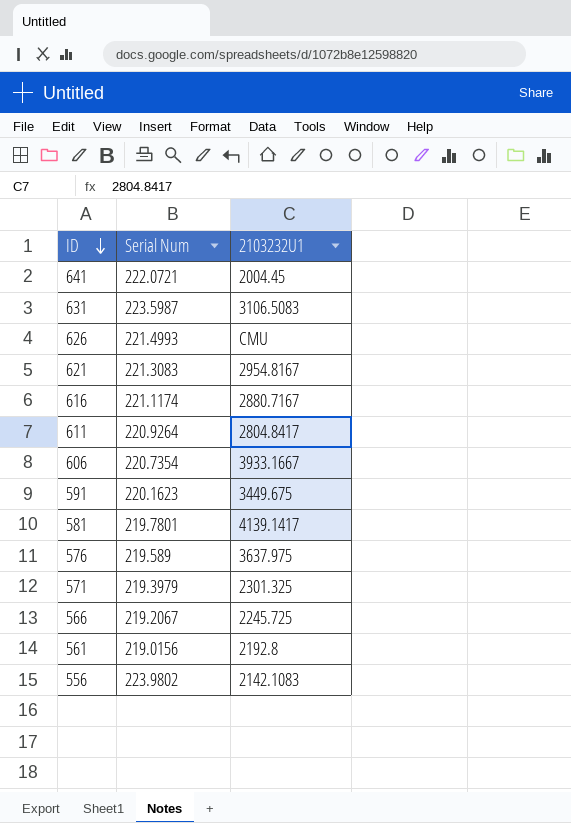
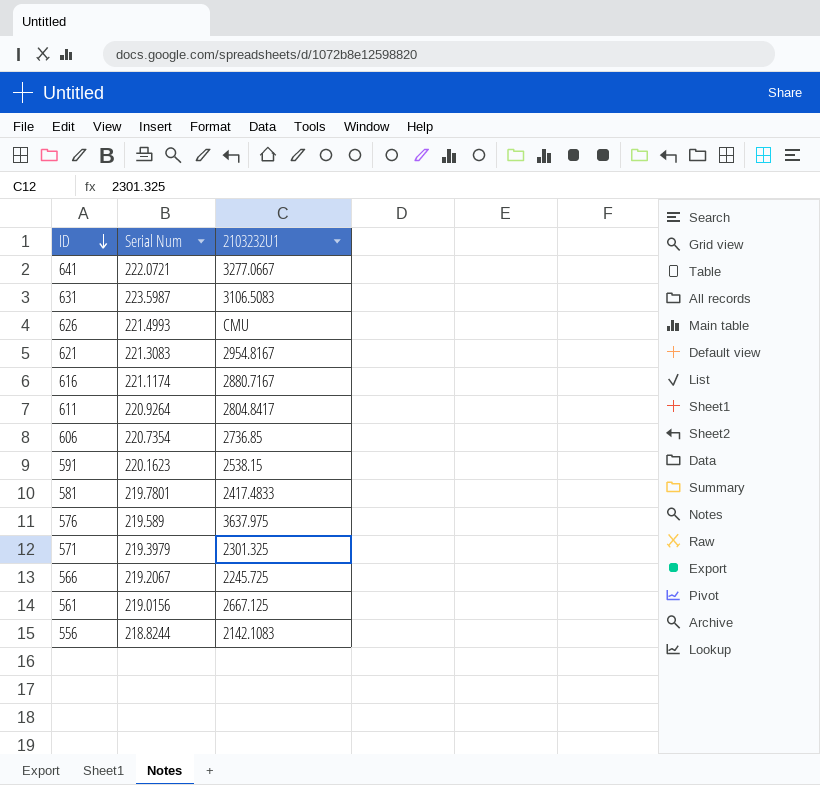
641 | 2103232U1: 2004.45 -> 3277.0667
606 | 2103232U1: 3933.1667 -> 2736.85
591 | 2103232U1: 3449.675 -> 2538.15
581 | 2103232U1: 4139.1417 -> 2417.4833
561 | 2103232U1: 2192.8 -> 2667.125
556 | Serial Num: 223.9802 -> 218.8244

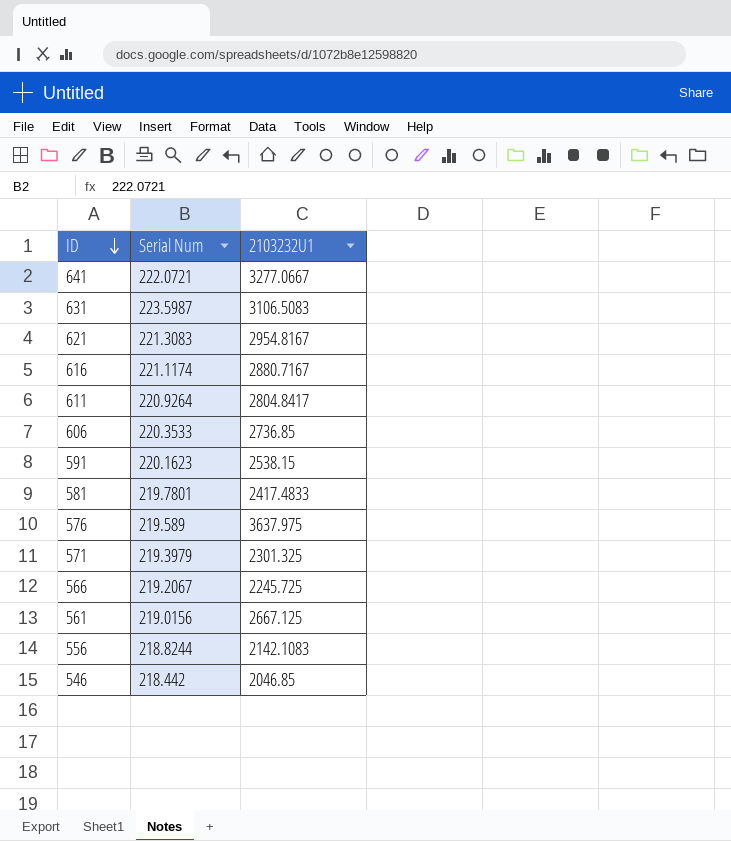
row 626: 221.4993 | CMU -> none
606 | Serial Num: 220.7354 -> 220.3533
row 546: none -> 218.442 | 2046.85

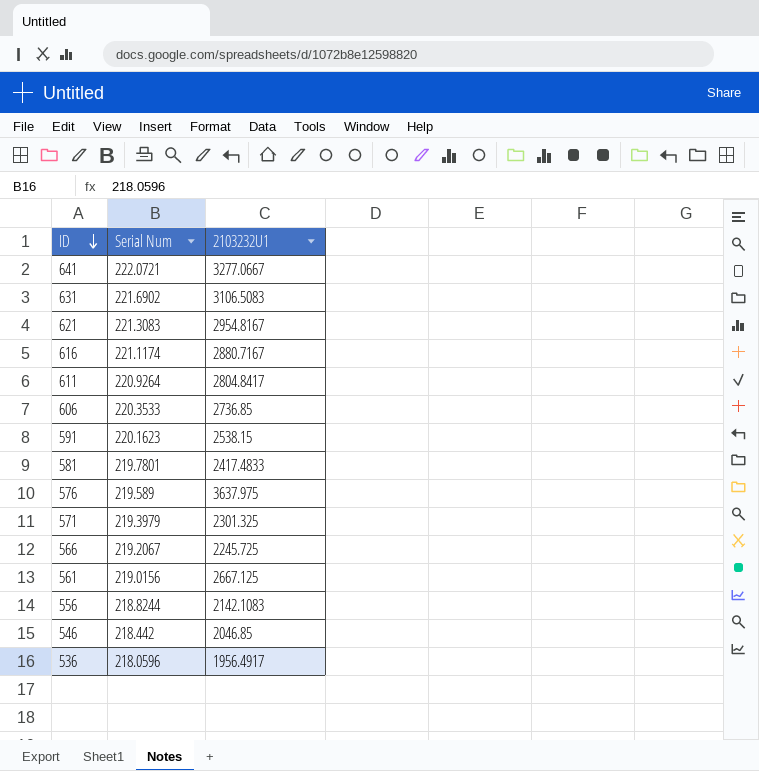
631 | Serial Num: 223.5987 -> 221.6902
row 536: none -> 218.0596 | 1956.4917

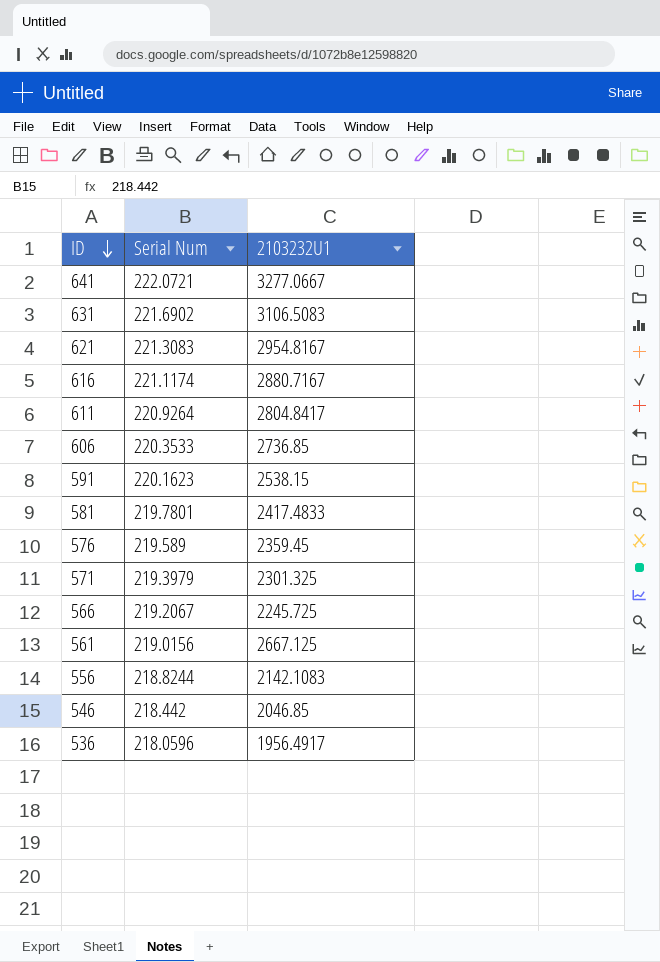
576 | 2103232U1: 3637.975 -> 2359.45

